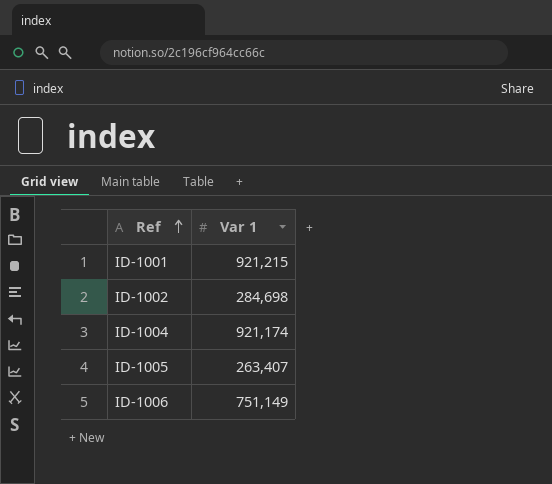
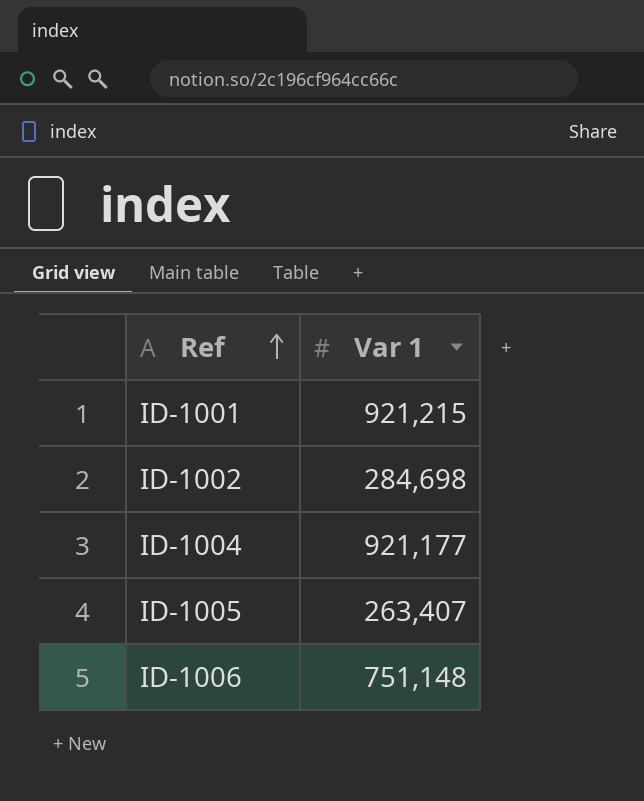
ID-1004 | Var 1: 921,174 -> 921,177
ID-1006 | Var 1: 751,149 -> 751,148

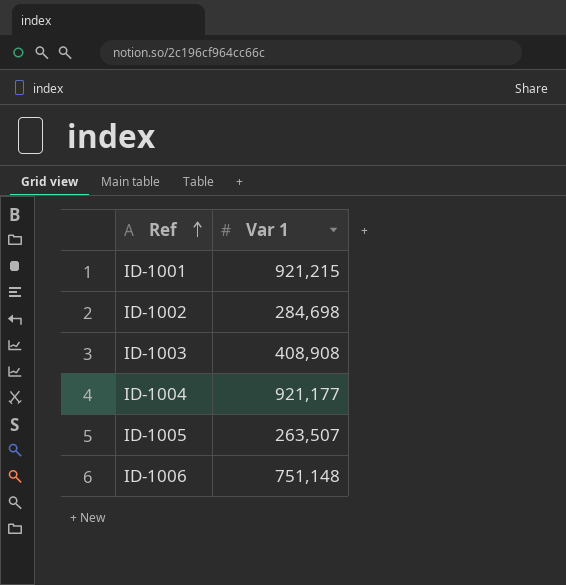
row ID-1003: none -> 408,908
ID-1005 | Var 1: 263,407 -> 263,507

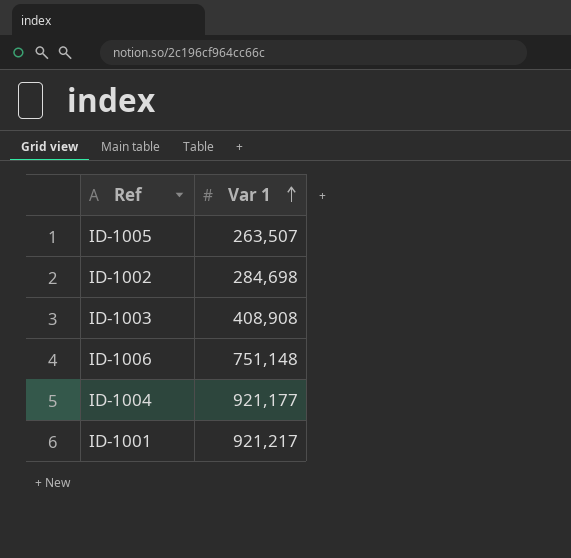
row order: Ref ascending -> Var 1 ascending
ID-1001 | Var 1: 921,215 -> 921,217

